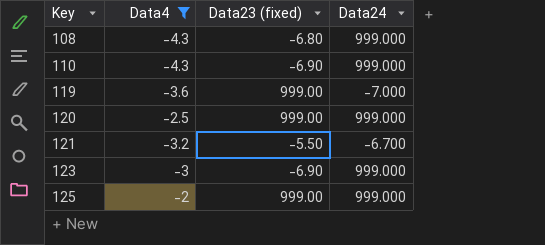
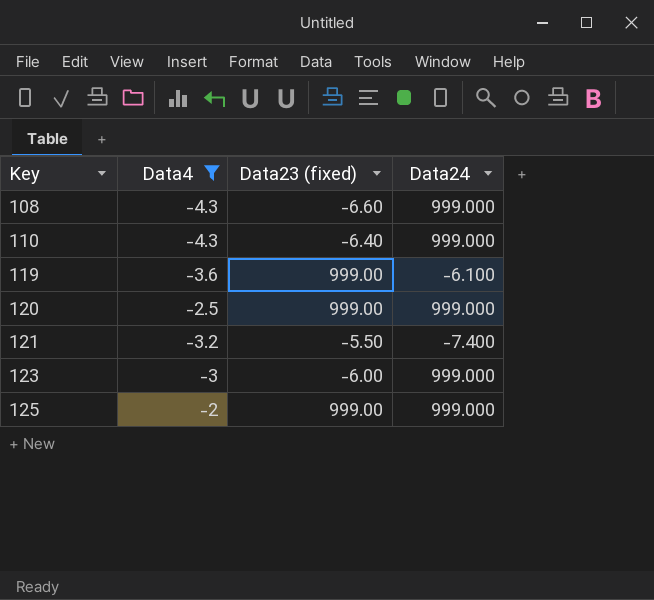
108 | Data23 (fixed): -6.80 -> -6.60
110 | Data23 (fixed): -6.90 -> -6.40
119 | Data24: -7.000 -> -6.100
121 | Data24: -6.700 -> -7.400
123 | Data23 (fixed): -6.90 -> -6.00

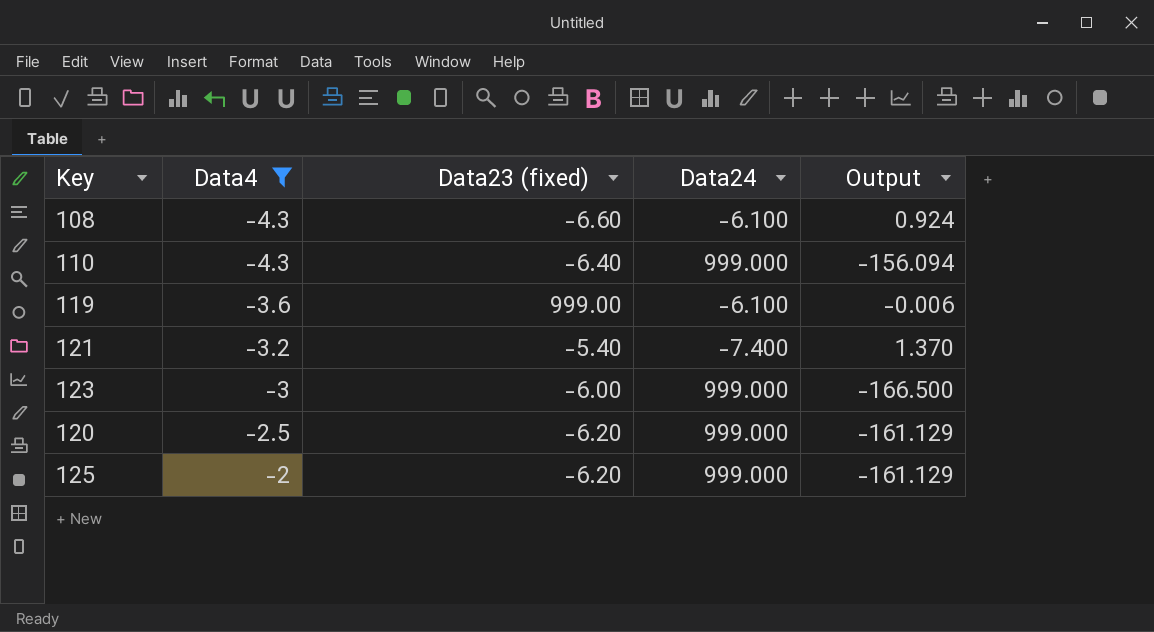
row order: Key ascending -> Data4 ascending
column Output | formula: none -> [Data24] / [Data23 (fixed)]
108 | Data24: 999.000 -> -6.100
121 | Data23 (fixed): -5.50 -> -5.40
120 | Data23 (fixed): 999.00 -> -6.20
125 | Data23 (fixed): 999.00 -> -6.20

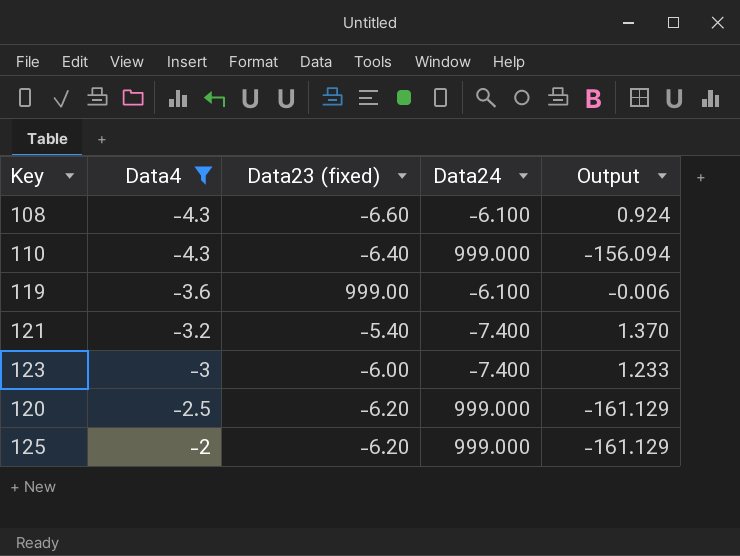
123 | Data24: 999.000 -> -7.400
123 | Output: -166.500 -> 1.233

